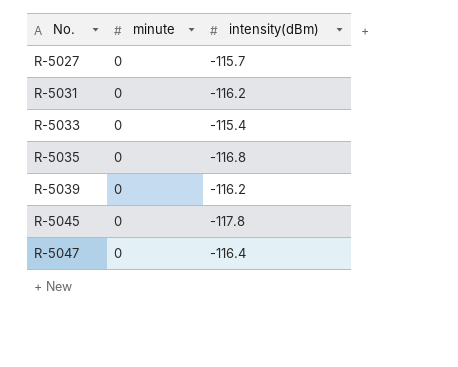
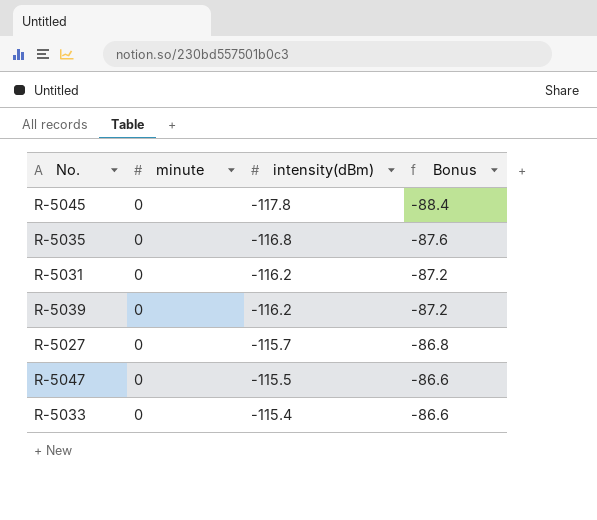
row order: No. ascending -> intensity(dBm) ascending
column Bonus | formula: none -> [intensity(dBm)] * 0.75
R-5047 | intensity(dBm): -116.4 -> -115.5

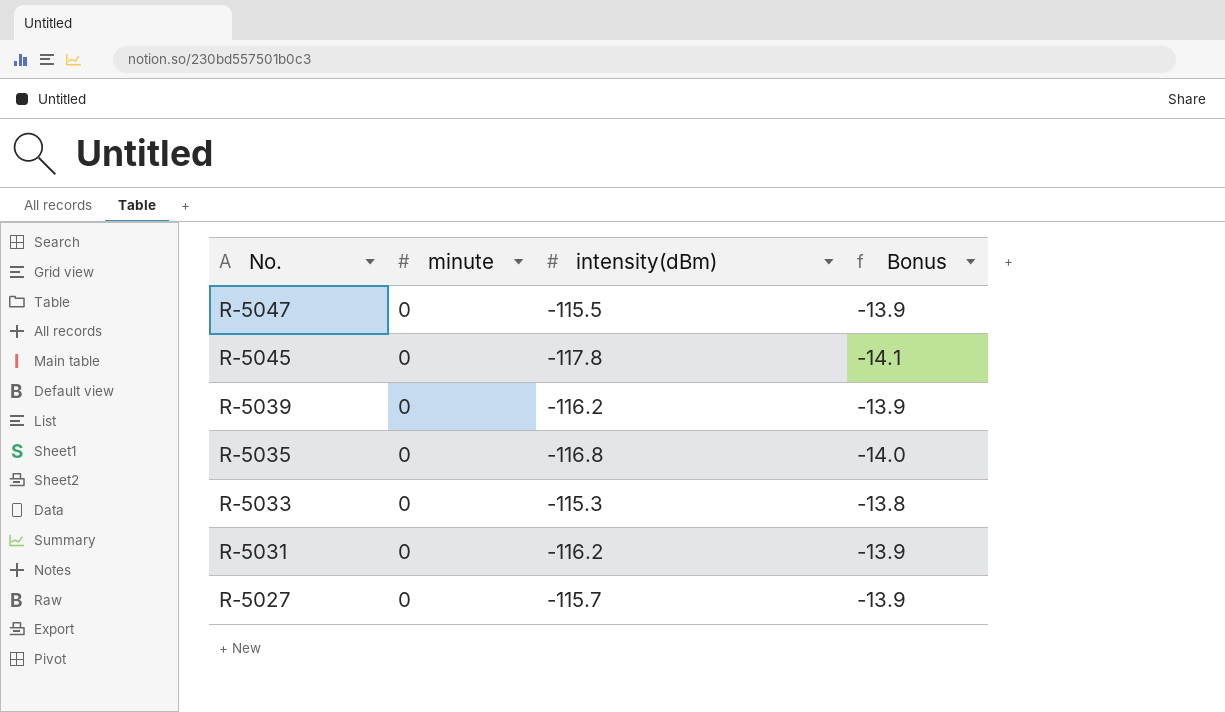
row order: intensity(dBm) ascending -> No. descending
column Bonus | formula: [intensity(dBm)] * 0.75 -> [intensity(dBm)] * 0.12
R-5033 | intensity(dBm): -115.4 -> -115.3

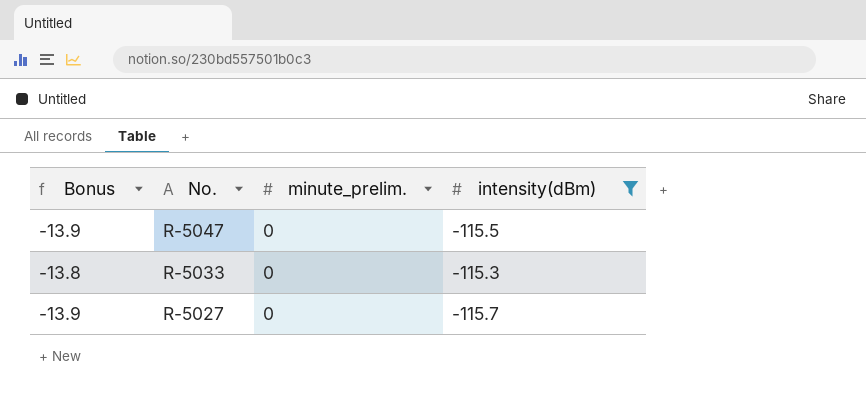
filter: none -> intensity(dBm) >= -115.7
column Bonus | position: 4 -> 1
column name: minute -> minute_prelim.

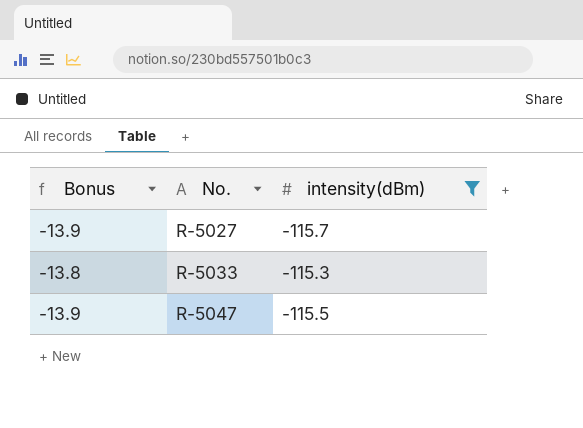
row order: No. descending -> No. ascending
column minute_prelim. | position: 3 -> none

